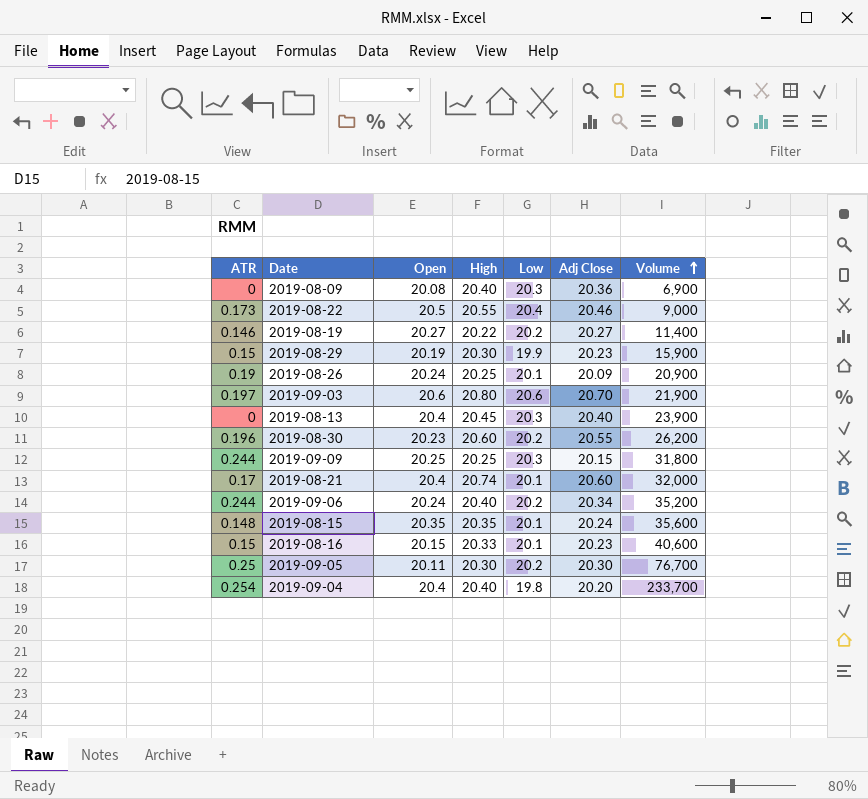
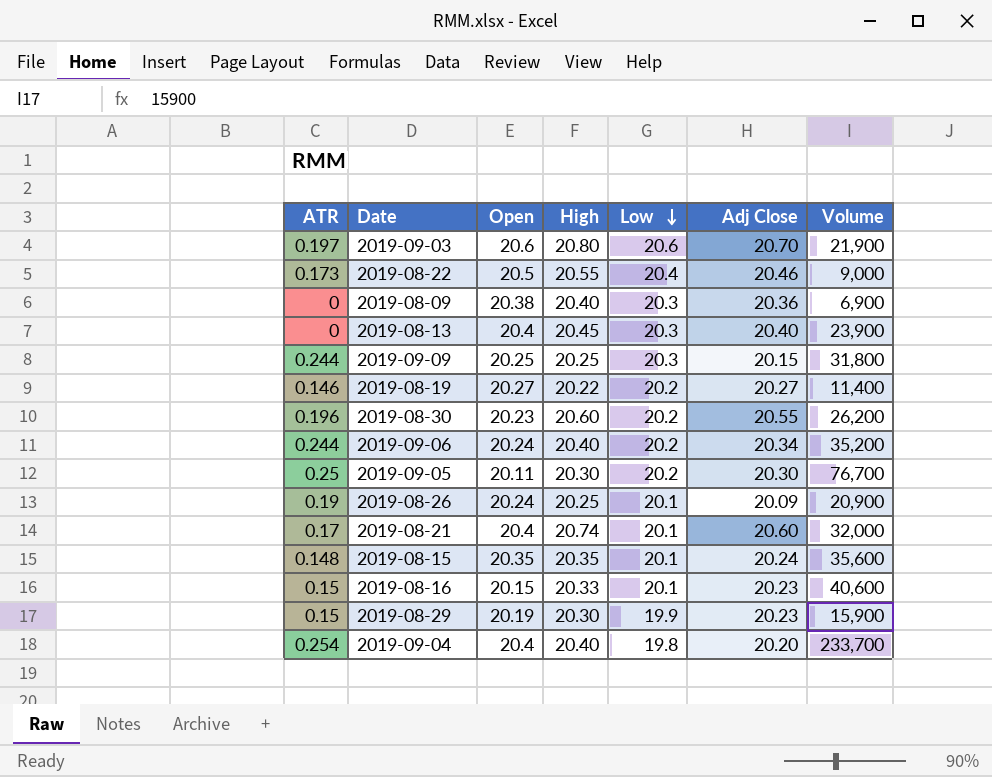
row order: Volume ascending -> Low descending
2019-08-09 | Open: 20.08 -> 20.38

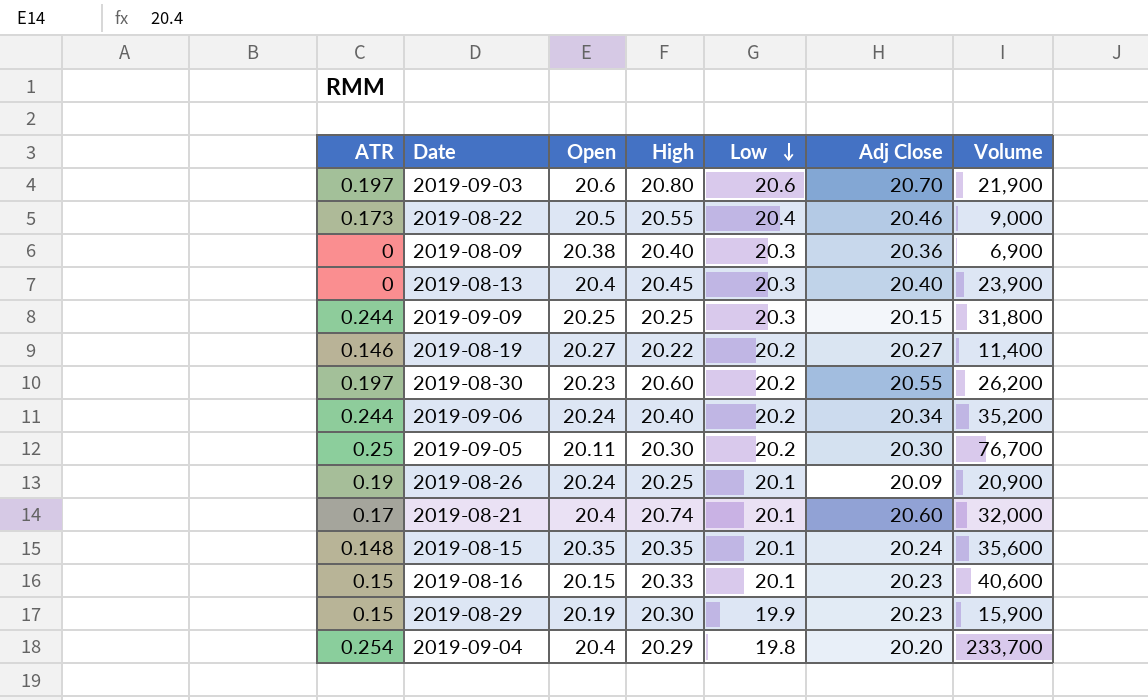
2019-08-30 | ATR: 0.196 -> 0.197
2019-09-04 | High: 20.40 -> 20.29

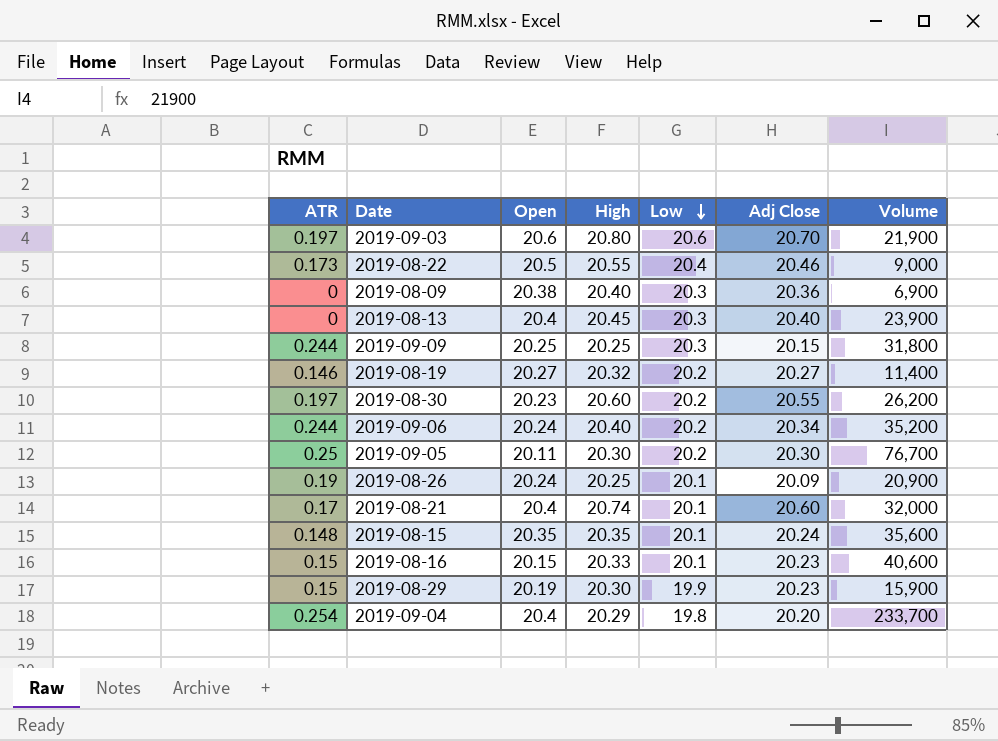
2019-08-19 | High: 20.22 -> 20.32

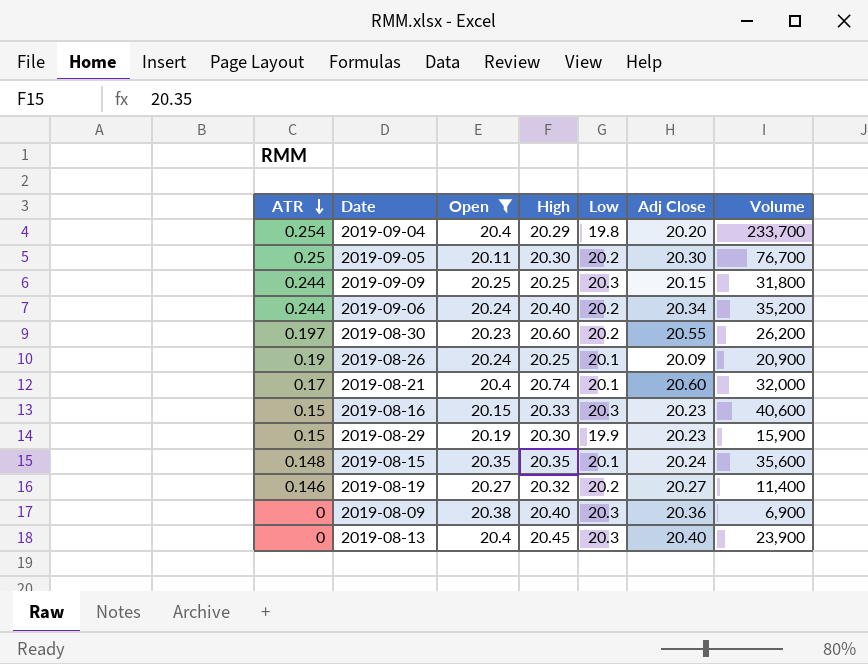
filter: none -> Open <= 20.4
row order: Low descending -> ATR descending
2019-08-16 | Low: 20.1 -> 20.3

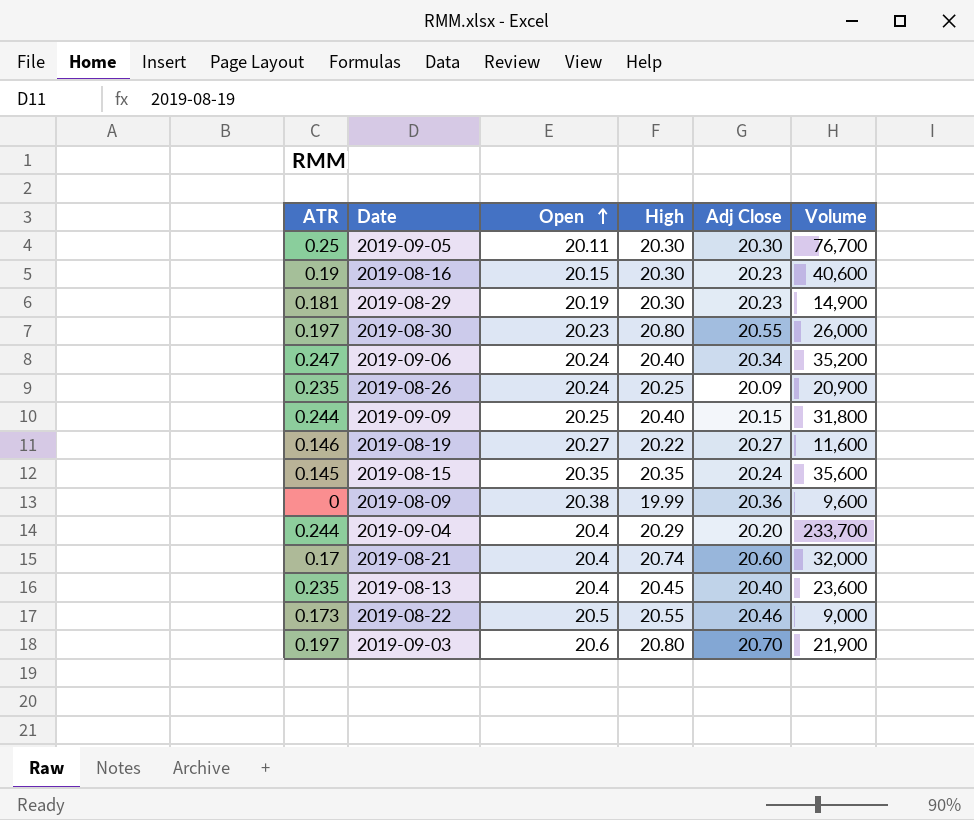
filter: Open <= 20.4 -> none
row order: ATR descending -> Open ascending
column Low | position: 5 -> none
2019-08-16 | ATR: 0.15 -> 0.19
2019-08-16 | High: 20.33 -> 20.30
2019-08-29 | ATR: 0.15 -> 0.181
2019-08-29 | Volume: 15,900 -> 14,900
2019-08-30 | High: 20.60 -> 20.80
2019-08-30 | Volume: 26,200 -> 26,000
2019-09-06 | ATR: 0.244 -> 0.247
2019-08-26 | ATR: 0.19 -> 0.235
2019-09-09 | High: 20.25 -> 20.40
2019-08-19 | High: 20.32 -> 20.22
2019-08-19 | Volume: 11,400 -> 11,600
2019-08-15 | ATR: 0.148 -> 0.145
2019-08-09 | High: 20.40 -> 19.99
2019-08-09 | Volume: 6,900 -> 9,600
2019-09-04 | ATR: 0.254 -> 0.244
2019-08-13 | ATR: 0 -> 0.235
2019-08-13 | Volume: 23,900 -> 23,600

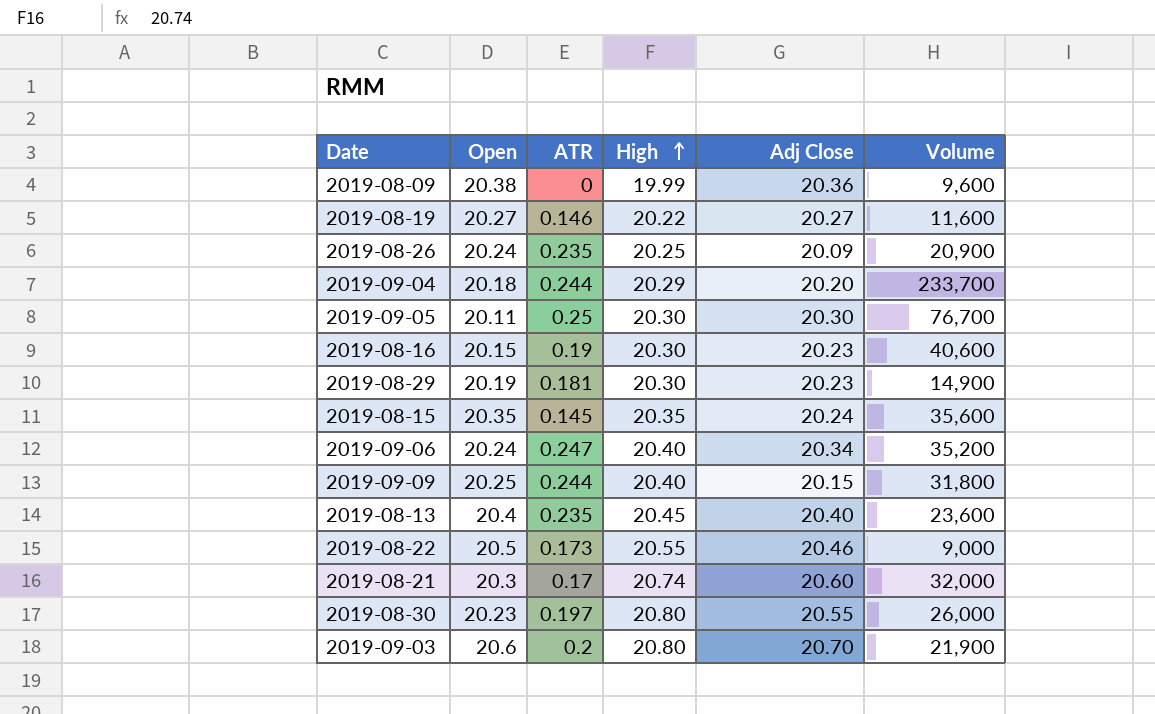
row order: Open ascending -> High ascending
column ATR | position: 1 -> 3
2019-09-04 | Open: 20.4 -> 20.18
2019-08-21 | Open: 20.4 -> 20.3
2019-09-03 | ATR: 0.197 -> 0.2

